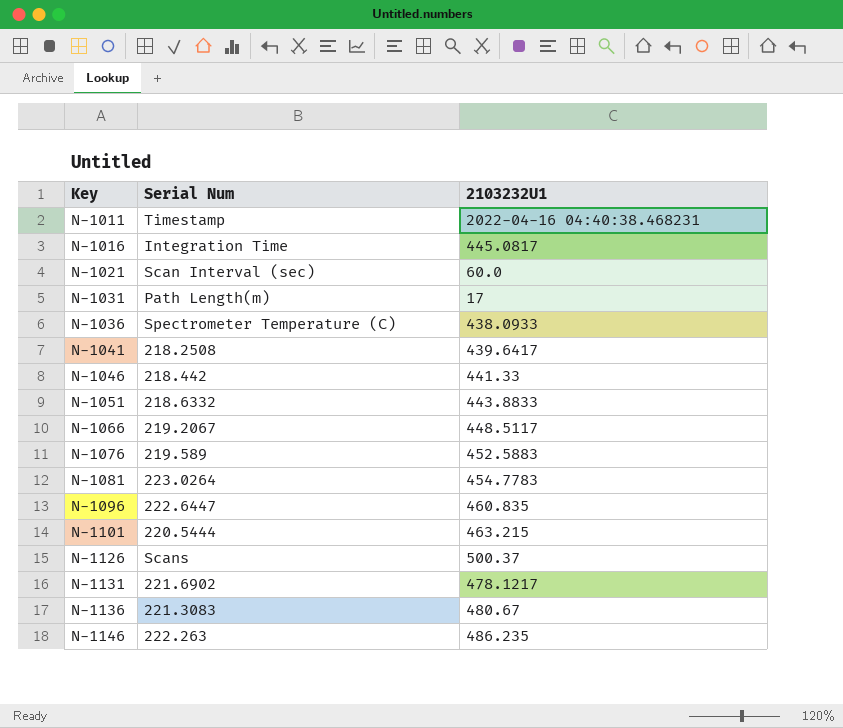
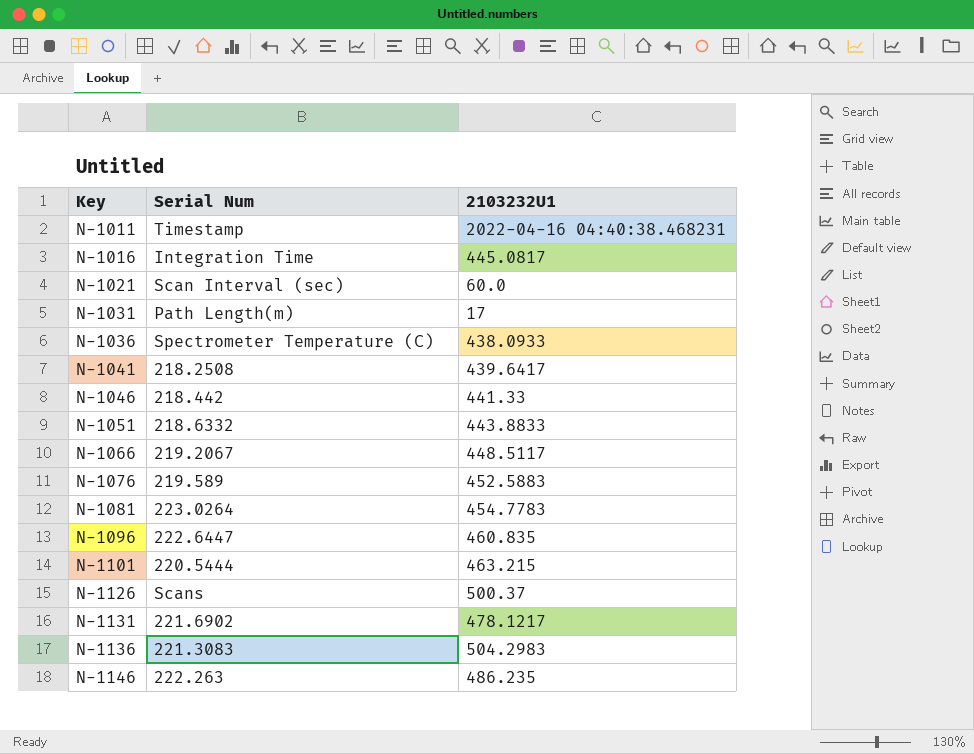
N-1136 | 2103232U1: 480.67 -> 504.2983

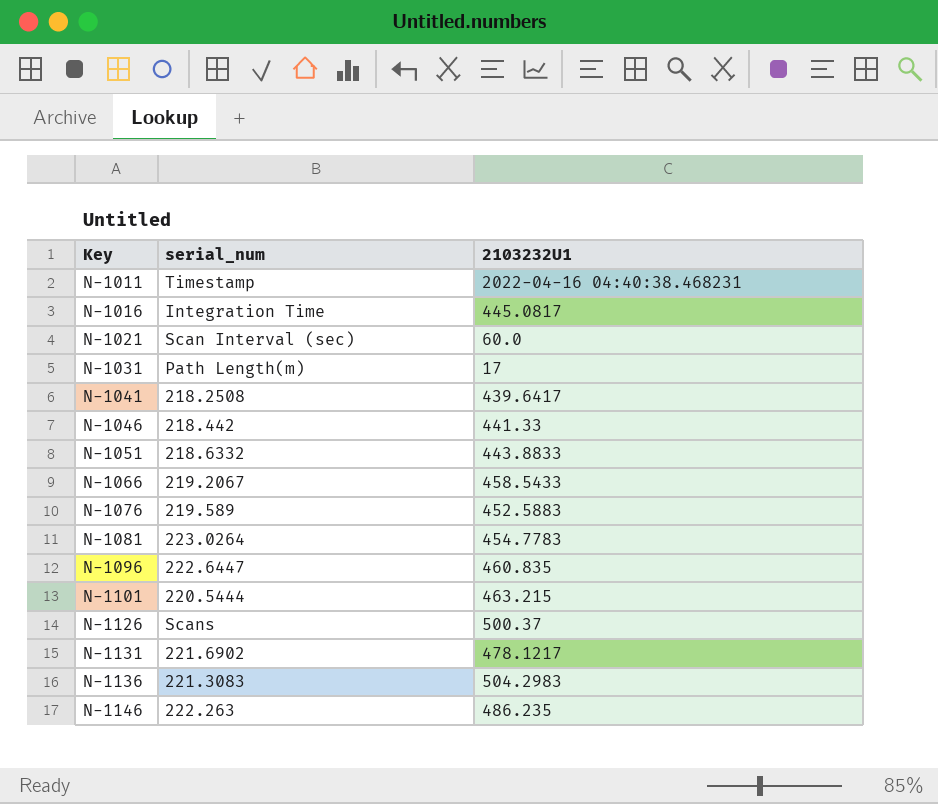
column name: Serial Num -> serial_num
row N-1036: Spectrometer Temperature (C) | 438.0933 -> none
N-1066 | 2103232U1: 448.5117 -> 458.5433

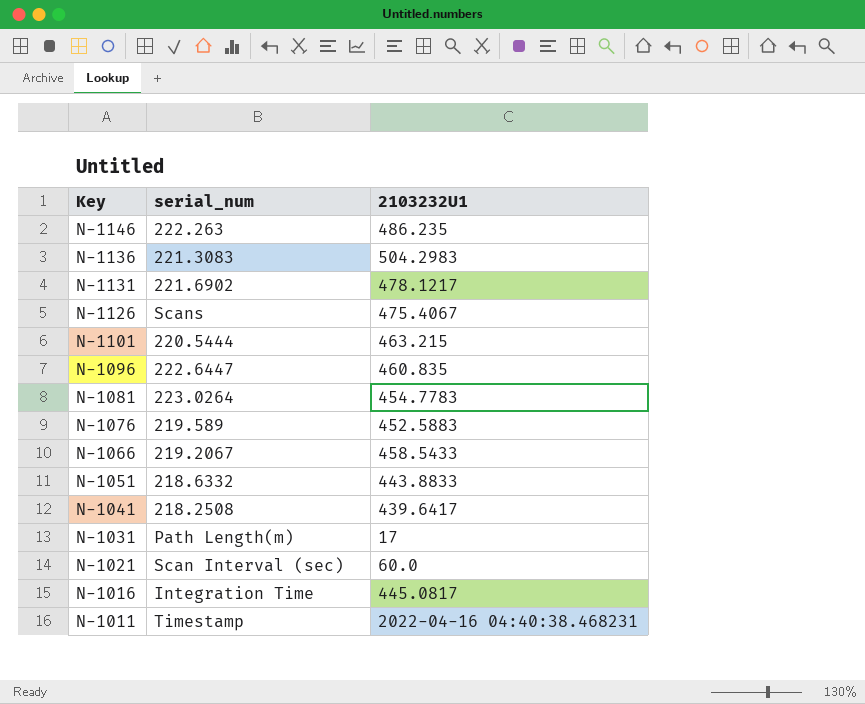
row order: Key ascending -> Key descending
row N-1046: 218.442 | 441.33 -> none
N-1126 | 2103232U1: 500.37 -> 475.4067

